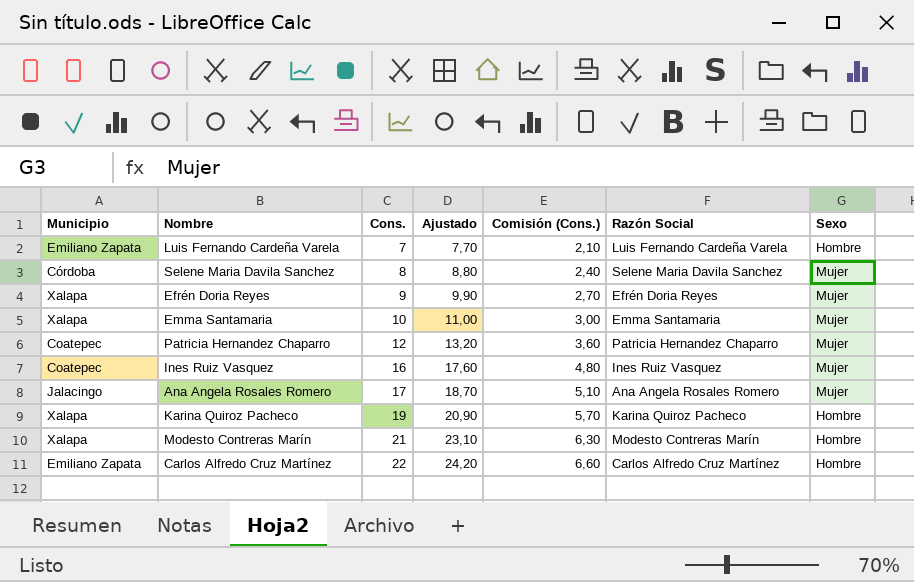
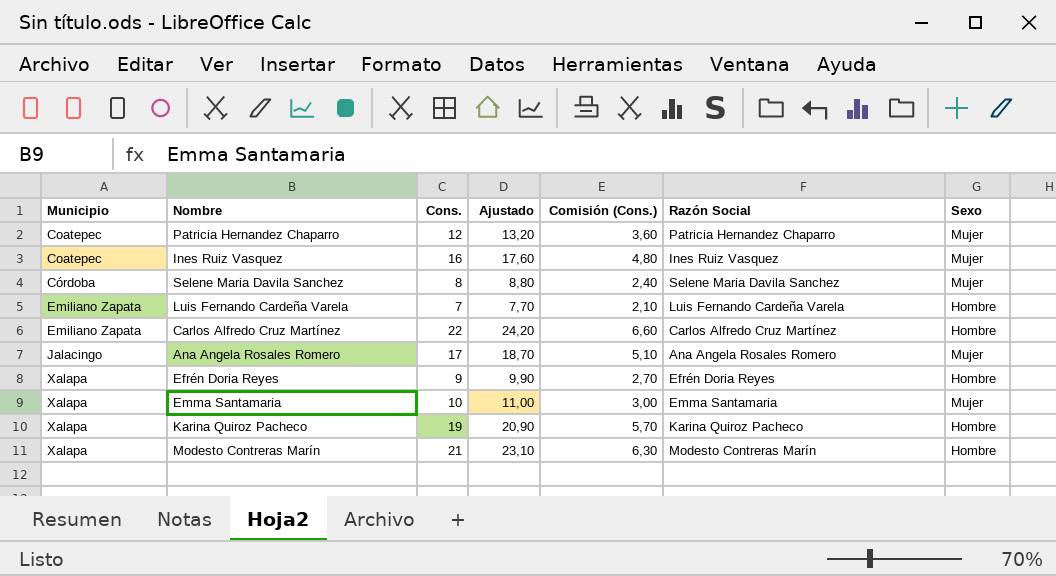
row order: Cons. ascending -> Municipio ascending
Efrén Doria Reyes | Sexo: Mujer -> Hombre

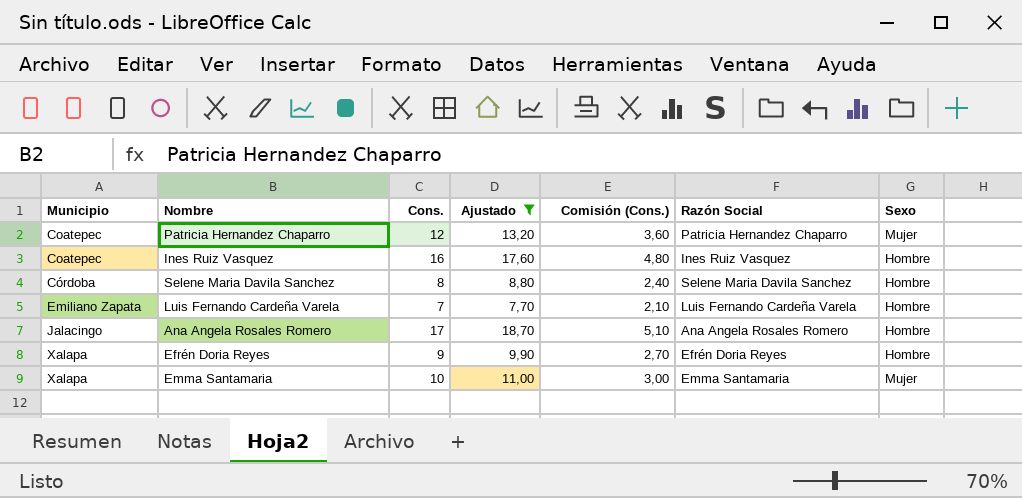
filter: none -> Ajustado <= 18,70
Ines Ruiz Vasquez | Sexo: Mujer -> Hombre
Selene Maria Davila Sanchez | Sexo: Mujer -> Hombre
Ana Angela Rosales Romero | Sexo: Mujer -> Hombre

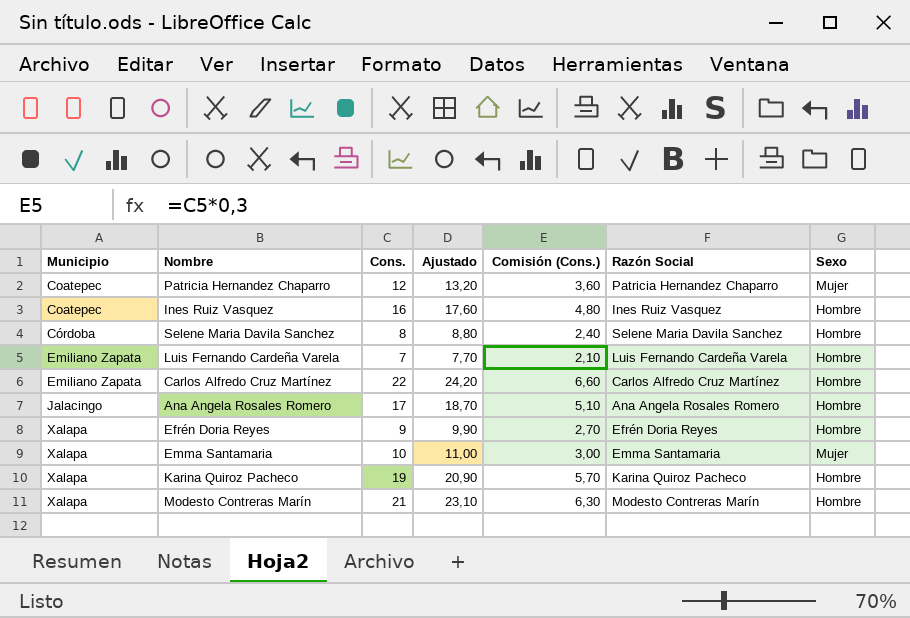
filter: Ajustado <= 18,70 -> none

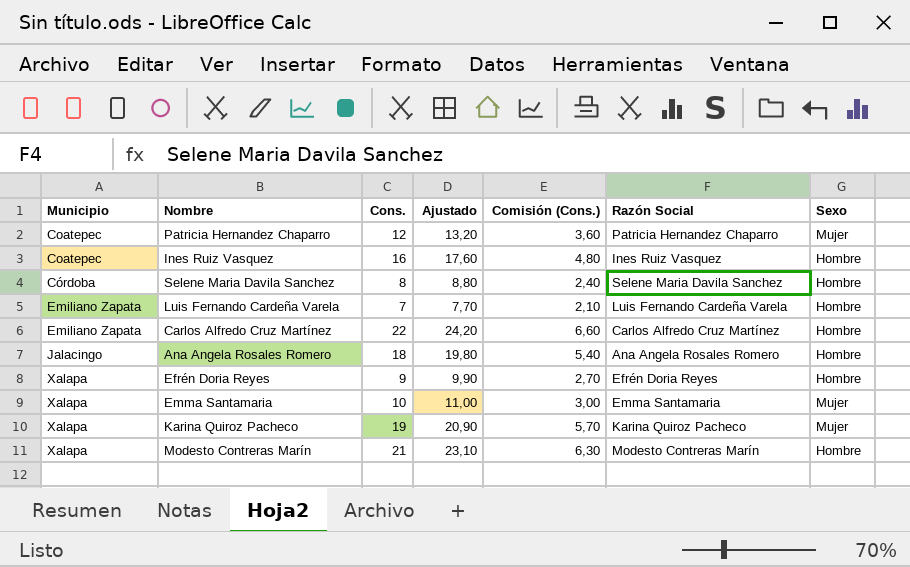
Ana Angela Rosales Romero | Cons.: 17 -> 18
Ana Angela Rosales Romero | Ajustado: 18,70 -> 19,80
Ana Angela Rosales Romero | Comisión (Cons.): 5,10 -> 5,40
Karina Quiroz Pacheco | Sexo: Hombre -> Mujer

